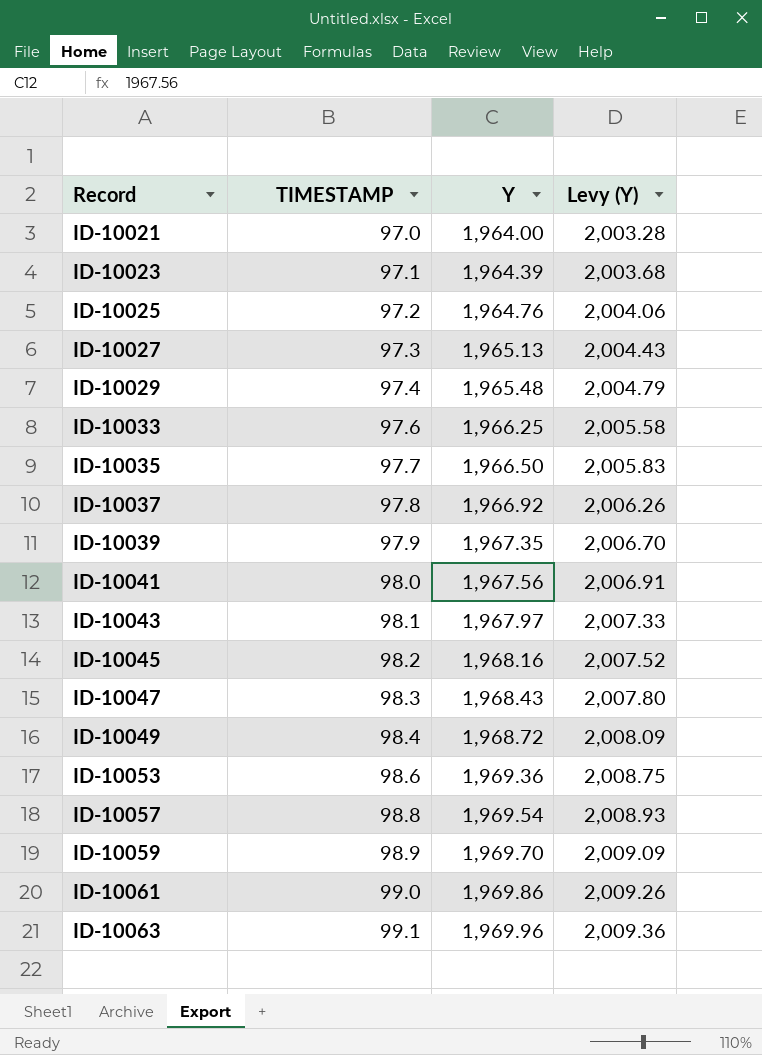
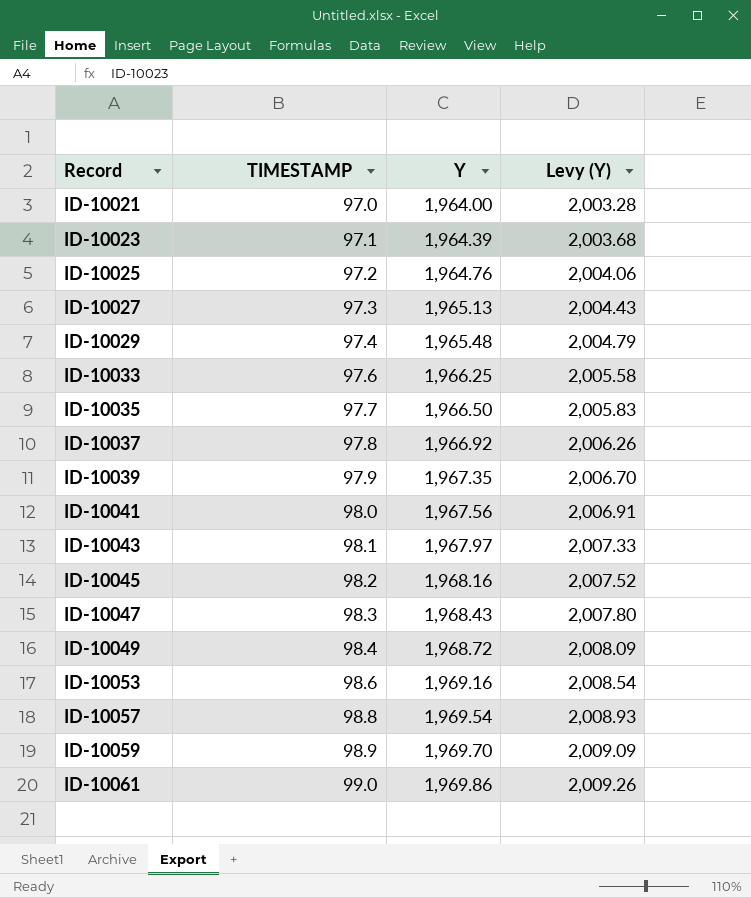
row ID-10063: 99.1 | 1,969.96 | 2,009.36 -> none
ID-10053 | Y: 1,969.36 -> 1,969.16
ID-10053 | Levy (Y): 2,008.75 -> 2,008.54

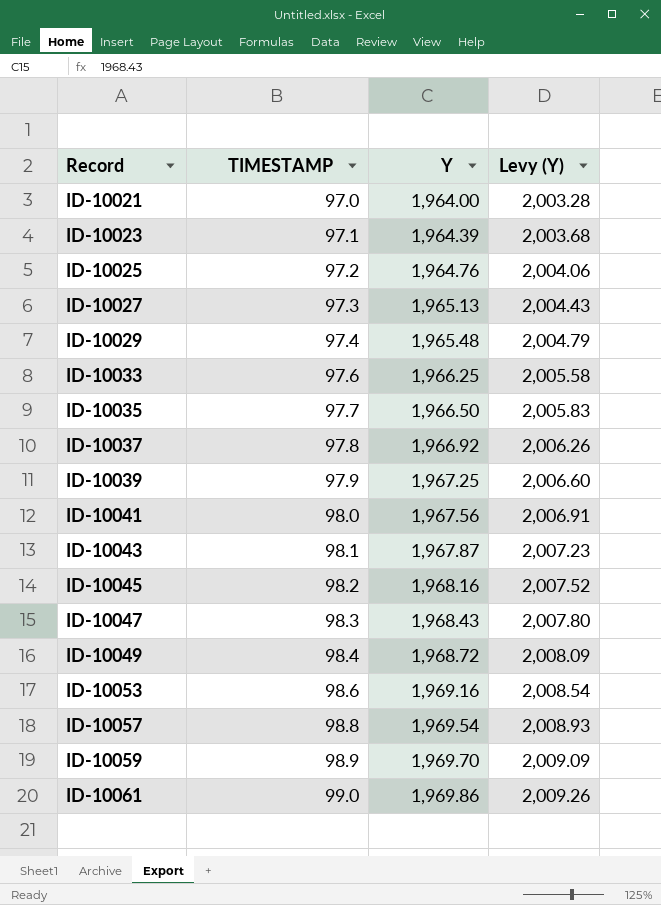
ID-10039 | Y: 1,967.35 -> 1,967.25
ID-10039 | Levy (Y): 2,006.70 -> 2,006.60
ID-10043 | Y: 1,967.97 -> 1,967.87
ID-10043 | Levy (Y): 2,007.33 -> 2,007.23

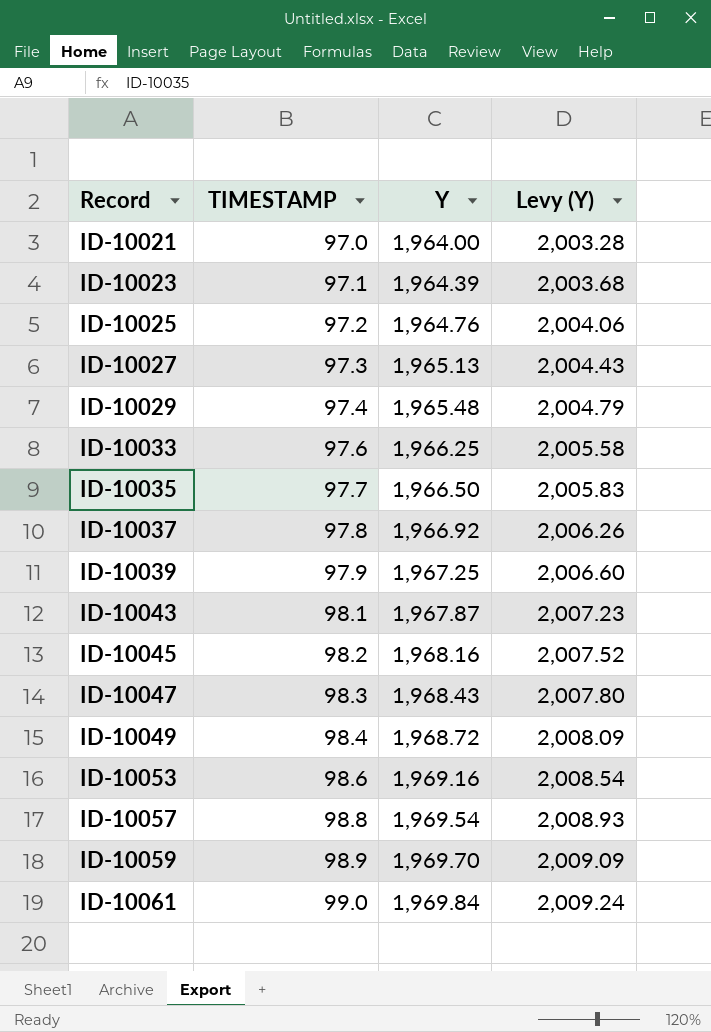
row ID-10041: 98.0 | 1,967.56 | 2,006.91 -> none
ID-10061 | Y: 1,969.86 -> 1,969.84
ID-10061 | Levy (Y): 2,009.26 -> 2,009.24

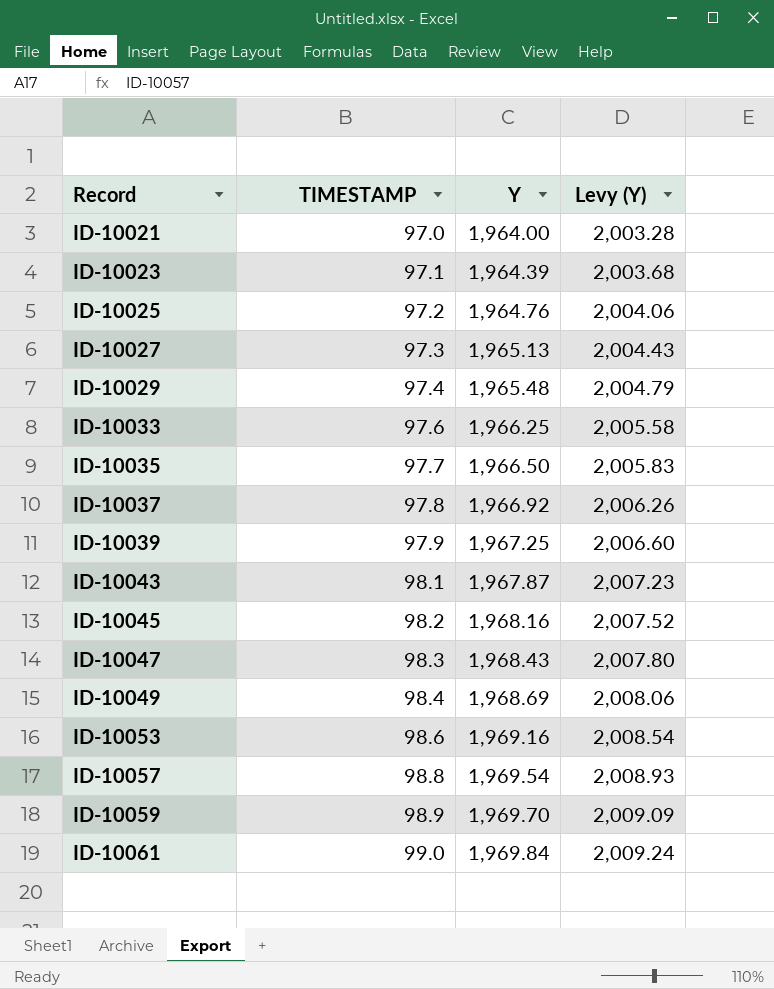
ID-10049 | Y: 1,968.72 -> 1,968.69
ID-10049 | Levy (Y): 2,008.09 -> 2,008.06

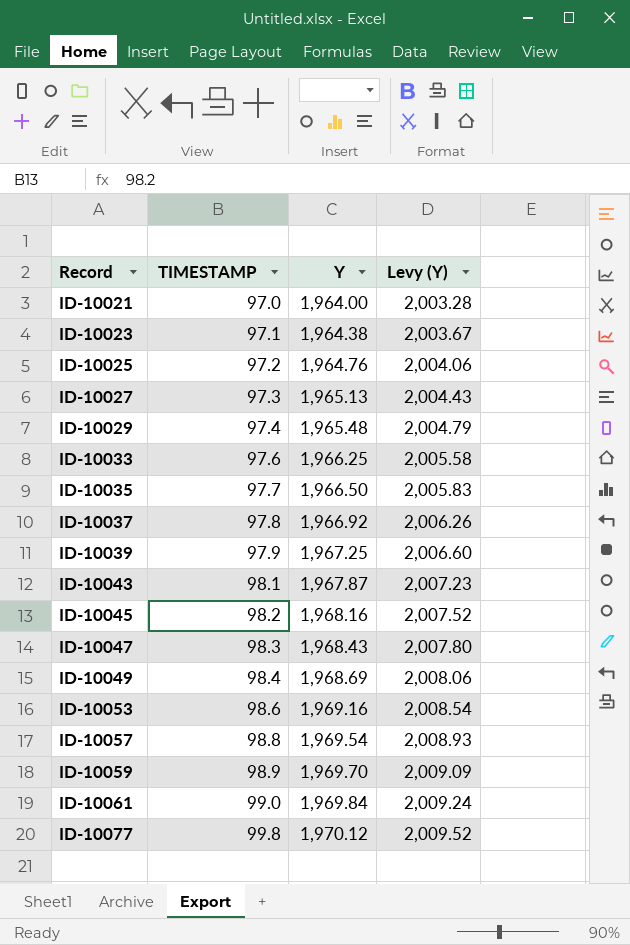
ID-10023 | Y: 1,964.39 -> 1,964.38
ID-10023 | Levy (Y): 2,003.68 -> 2,003.67
row ID-10077: none -> 99.8 | 1,970.12 | 2,009.52

